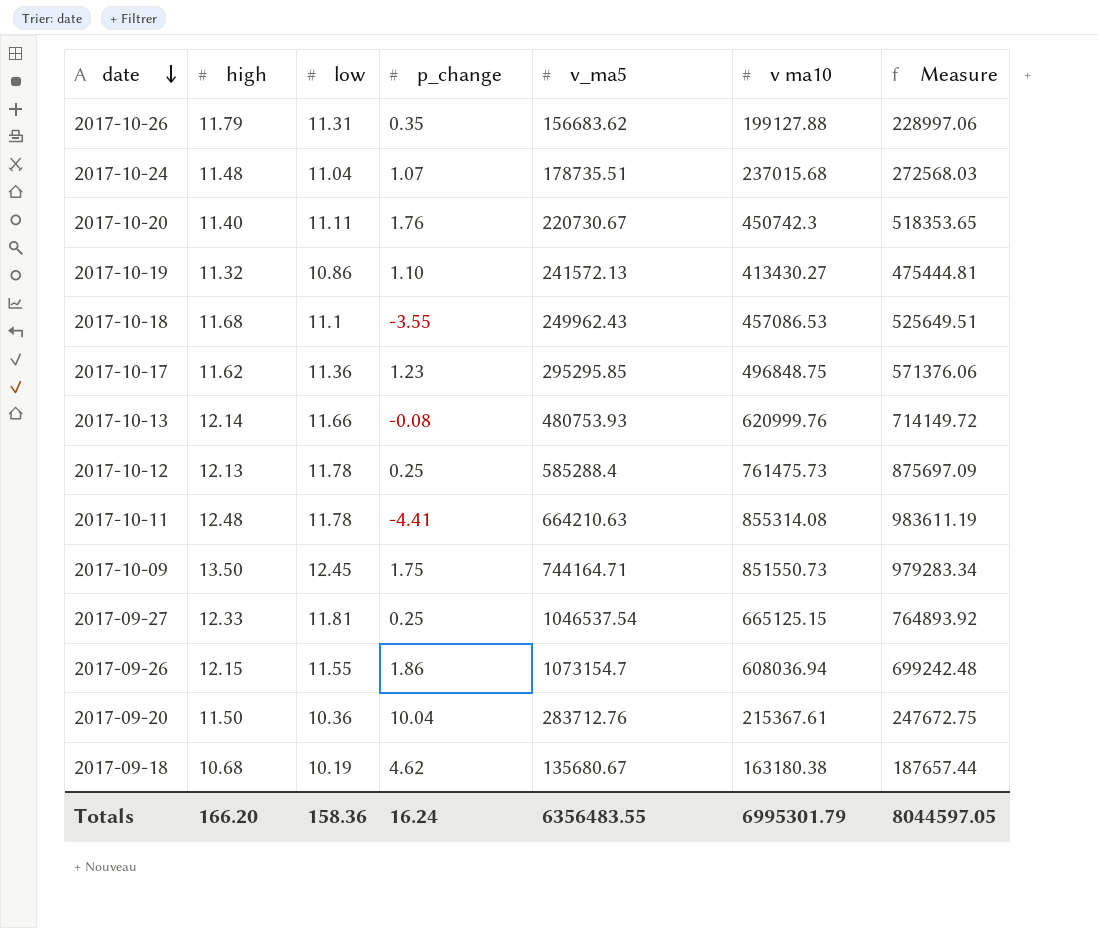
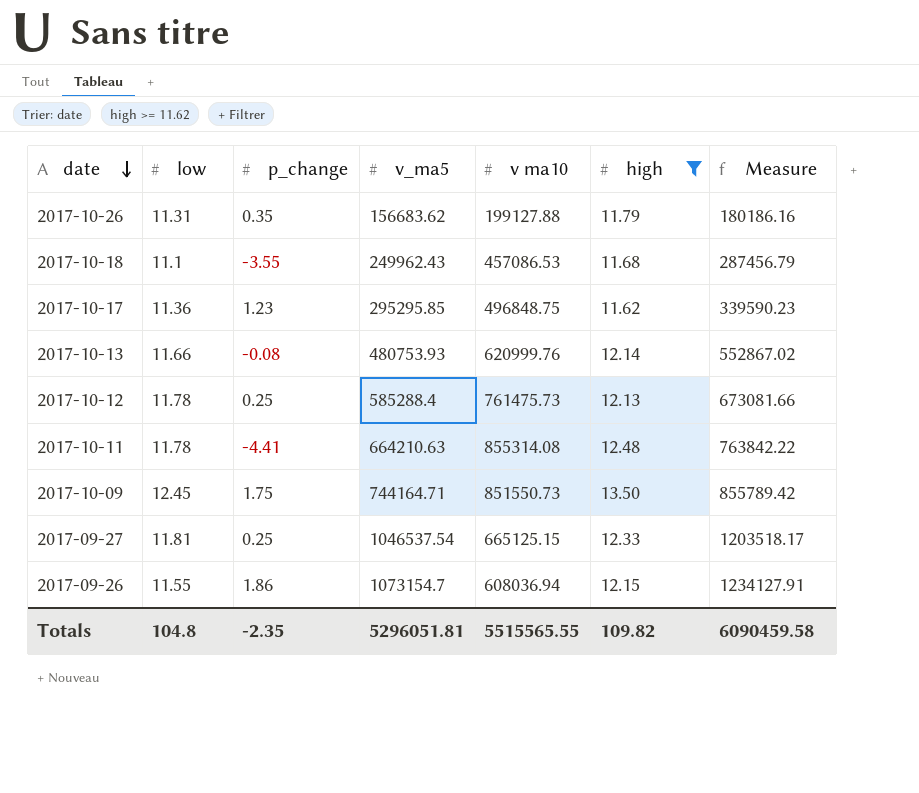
filter: none -> high >= 11.62
column high | position: 2 -> 6
column Measure | formula: [v ma10] * 1.15 -> [v_ma5] * 1.15
Totals | low: 158.36 -> 104.8
Totals | p_change: 16.24 -> -2.35
Totals | v_ma5: 6356483.55 -> 5296051.81
Totals | v ma10: 6995301.79 -> 5515565.55
Totals | high: 166.20 -> 109.82
Totals | Measure: 8044597.05 -> 6090459.58

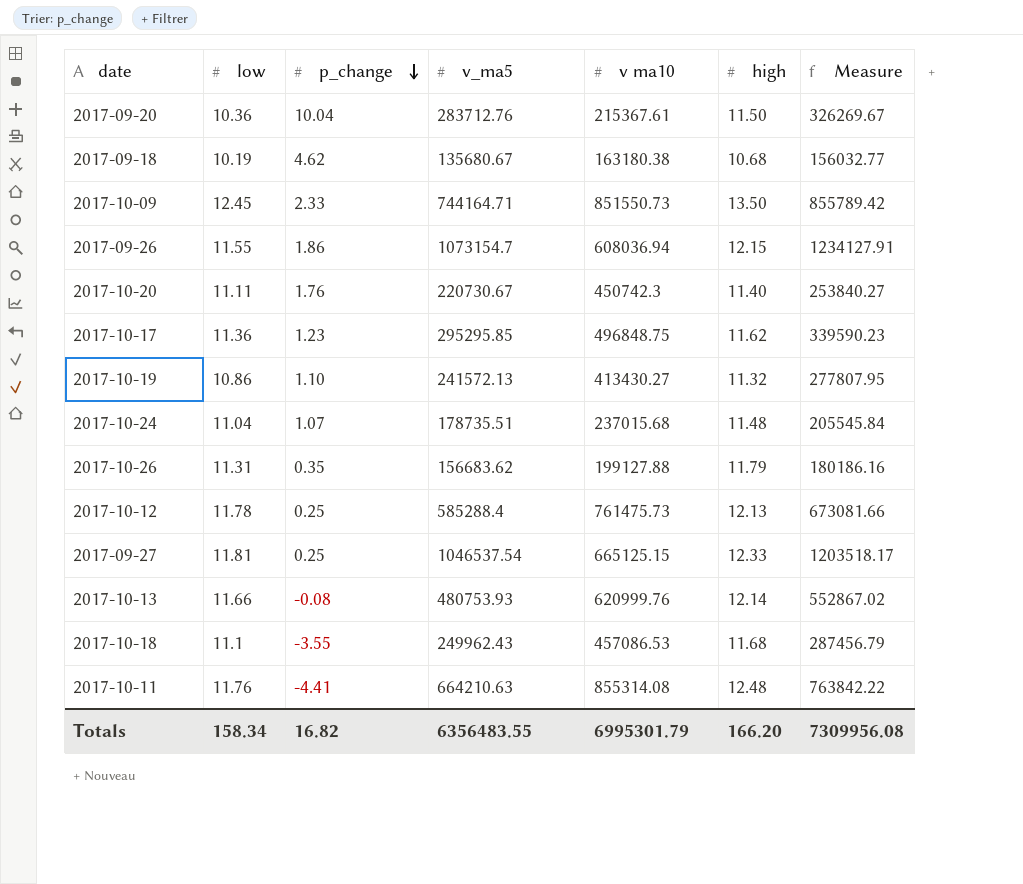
filter: high >= 11.62 -> none
row order: date descending -> p_change descending
2017-10-09 | p_change: 1.75 -> 2.33
2017-10-11 | low: 11.78 -> 11.76
Totals | low: 104.8 -> 158.34
Totals | p_change: -2.35 -> 16.82
Totals | v_ma5: 5296051.81 -> 6356483.55
Totals | v ma10: 5515565.55 -> 6995301.79
Totals | high: 109.82 -> 166.20
Totals | Measure: 6090459.58 -> 7309956.08

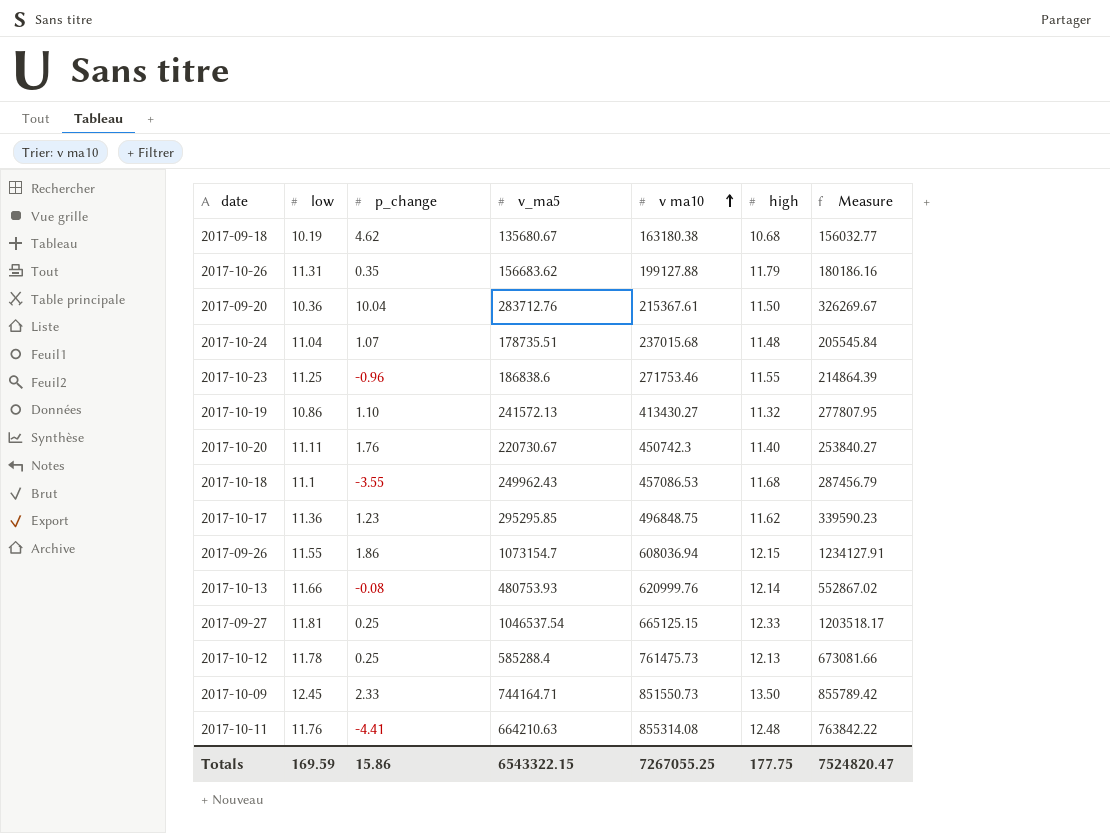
row order: p_change descending -> v ma10 ascending
row 2017-10-23: none -> 11.25 | -0.96 | 186838.6 | 271753.46 | 11.55 | 214864.39
Totals | low: 158.34 -> 169.59
Totals | p_change: 16.82 -> 15.86
Totals | v_ma5: 6356483.55 -> 6543322.15
Totals | v ma10: 6995301.79 -> 7267055.25
Totals | high: 166.20 -> 177.75
Totals | Measure: 7309956.08 -> 7524820.47

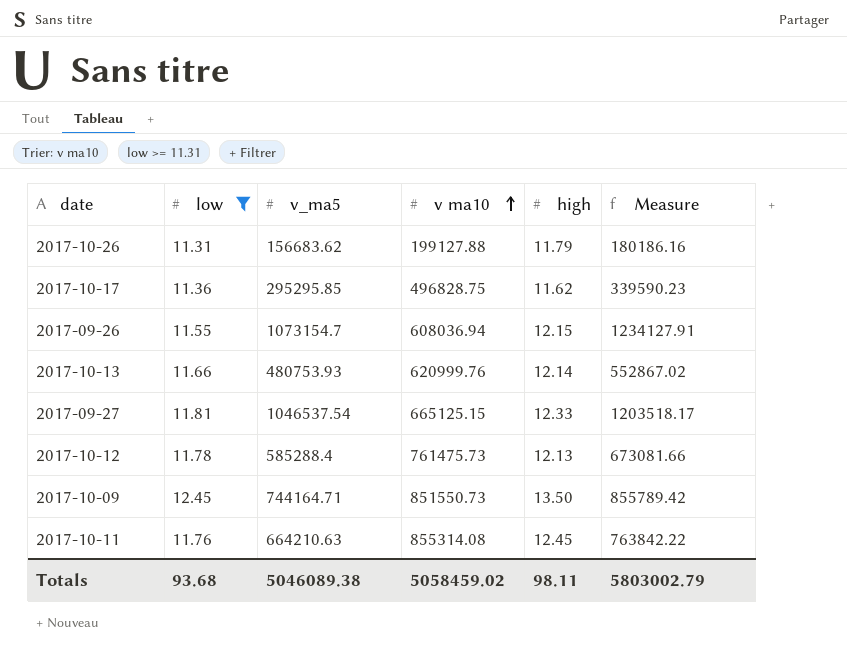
filter: none -> low >= 11.31
column p_change | position: 3 -> none
2017-10-17 | v ma10: 496848.75 -> 496828.75
2017-10-11 | high: 12.48 -> 12.45
Totals | low: 169.59 -> 93.68
Totals | v_ma5: 6543322.15 -> 5046089.38
Totals | v ma10: 7267055.25 -> 5058459.02
Totals | high: 177.75 -> 98.11
Totals | Measure: 7524820.47 -> 5803002.79

